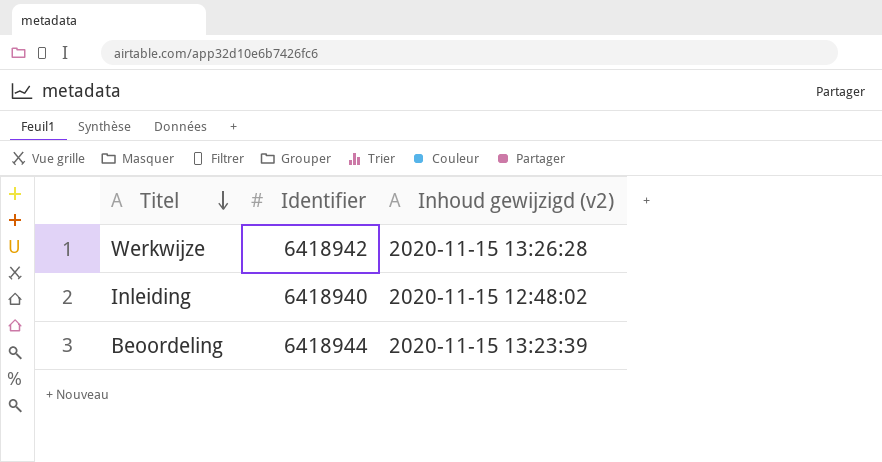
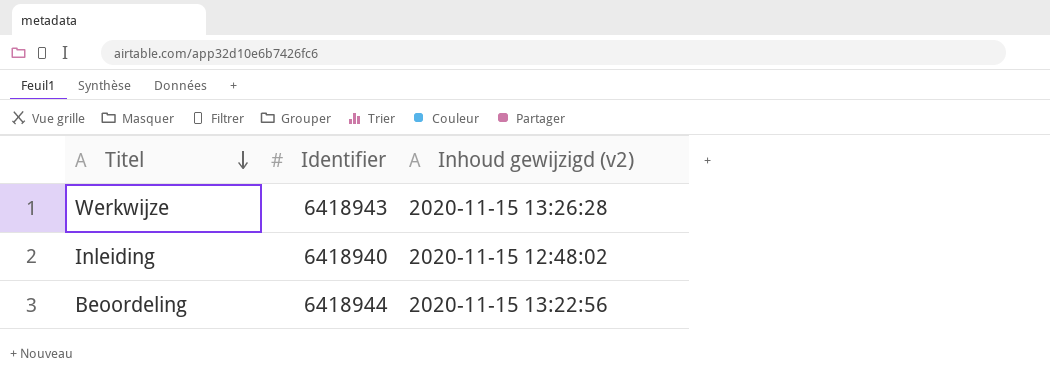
Werkwijze | Identifier: 6418942 -> 6418943
Beoordeling | Inhoud gewijzigd (v2): 2020-11-15 13:23:39 -> 2020-11-15 13:22:56

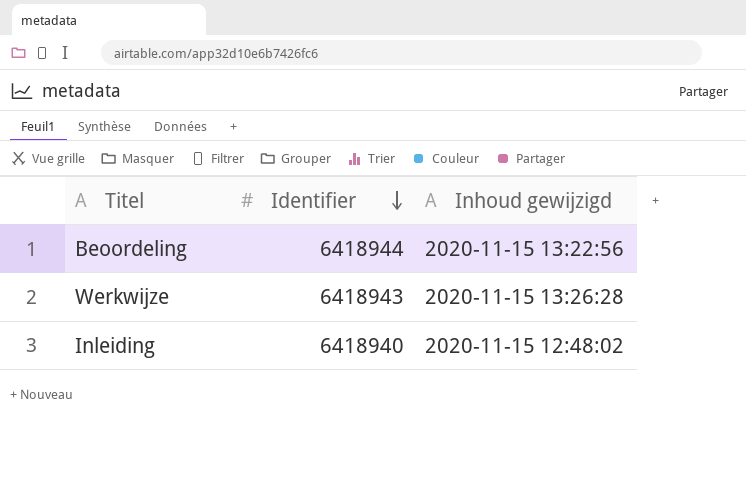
row order: Titel descending -> Identifier descending
column name: Inhoud gewijzigd (v2) -> Inhoud gewijzigd

